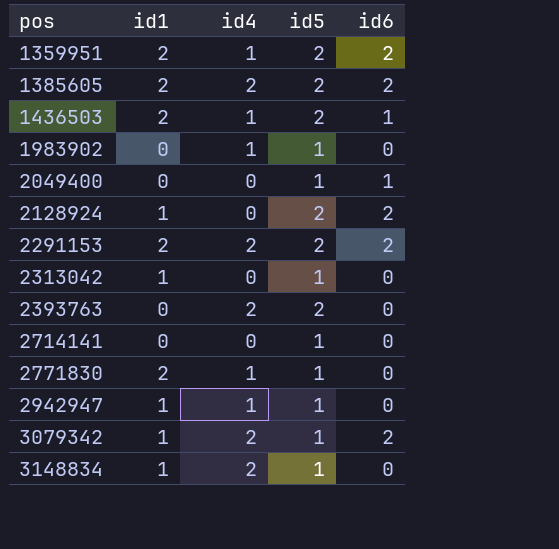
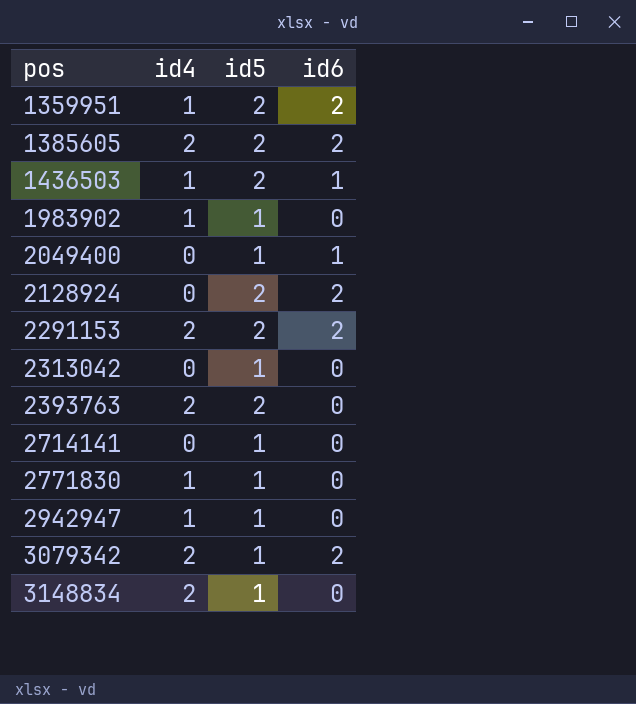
column id1 | position: 2 -> none

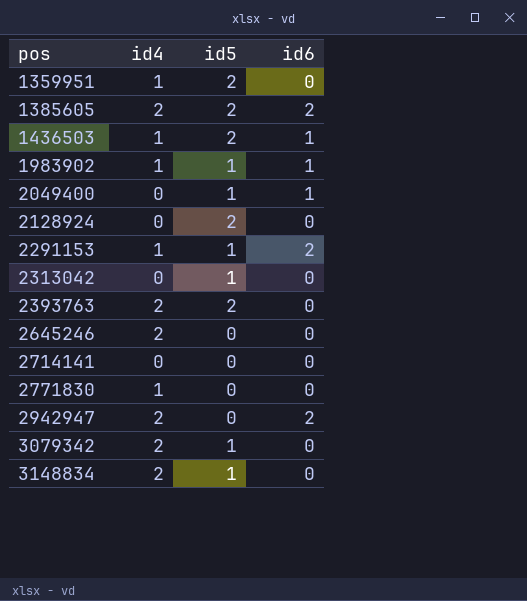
1359951 | id6: 2 -> 0
1983902 | id6: 0 -> 1
2128924 | id6: 2 -> 0
2291153 | id4: 2 -> 1
2291153 | id5: 2 -> 1
row 2645246: none -> 2 | 0 | 0
2714141 | id5: 1 -> 0
2771830 | id5: 1 -> 0
2942947 | id4: 1 -> 2
2942947 | id5: 1 -> 0
2942947 | id6: 0 -> 2
3079342 | id6: 2 -> 0

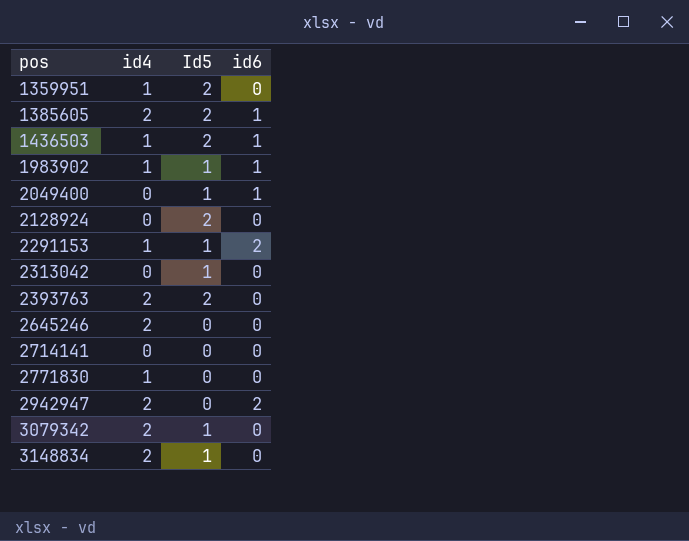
column name: id5 -> Id5
1385605 | id6: 2 -> 1

